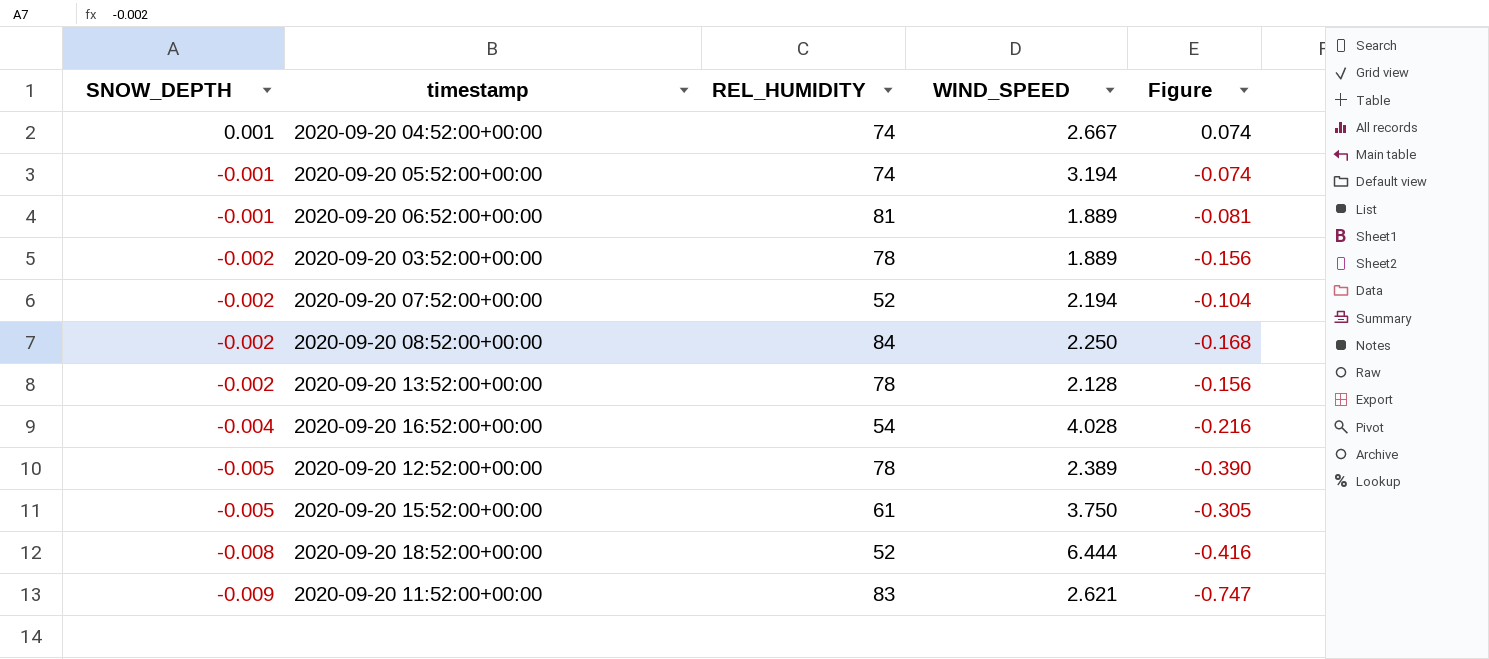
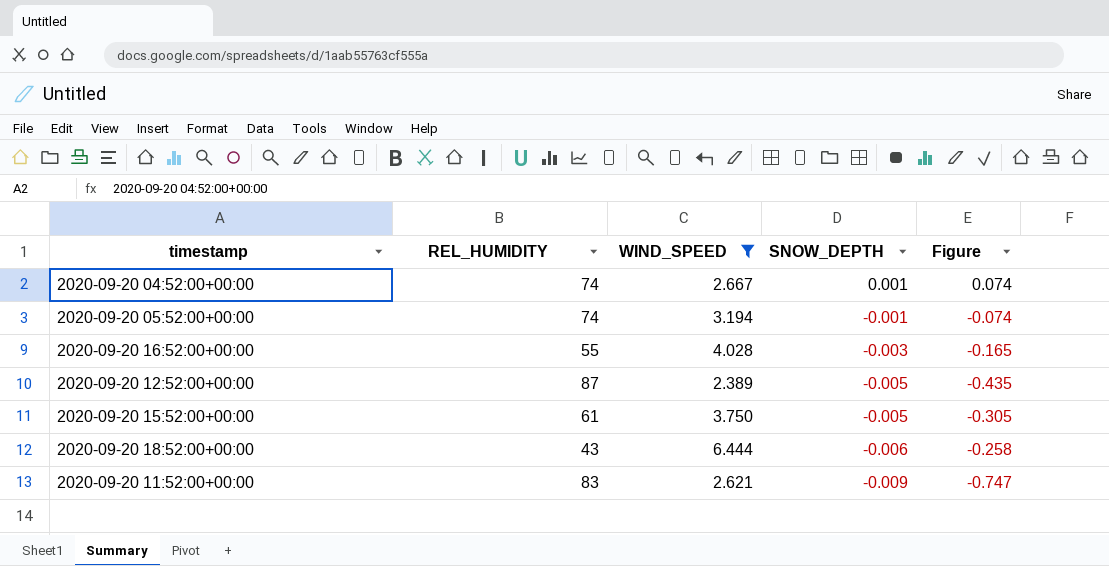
filter: none -> WIND_SPEED >= 2.389
column SNOW_DEPTH | position: 1 -> 4
2020-09-20 16:52:00+00:00 | REL_HUMIDITY: 54 -> 55
2020-09-20 16:52:00+00:00 | SNOW_DEPTH: -0.004 -> -0.003
2020-09-20 16:52:00+00:00 | Figure: -0.216 -> -0.165
2020-09-20 12:52:00+00:00 | REL_HUMIDITY: 78 -> 87
2020-09-20 12:52:00+00:00 | Figure: -0.390 -> -0.435
2020-09-20 18:52:00+00:00 | REL_HUMIDITY: 52 -> 43
2020-09-20 18:52:00+00:00 | SNOW_DEPTH: -0.008 -> -0.006
2020-09-20 18:52:00+00:00 | Figure: -0.416 -> -0.258

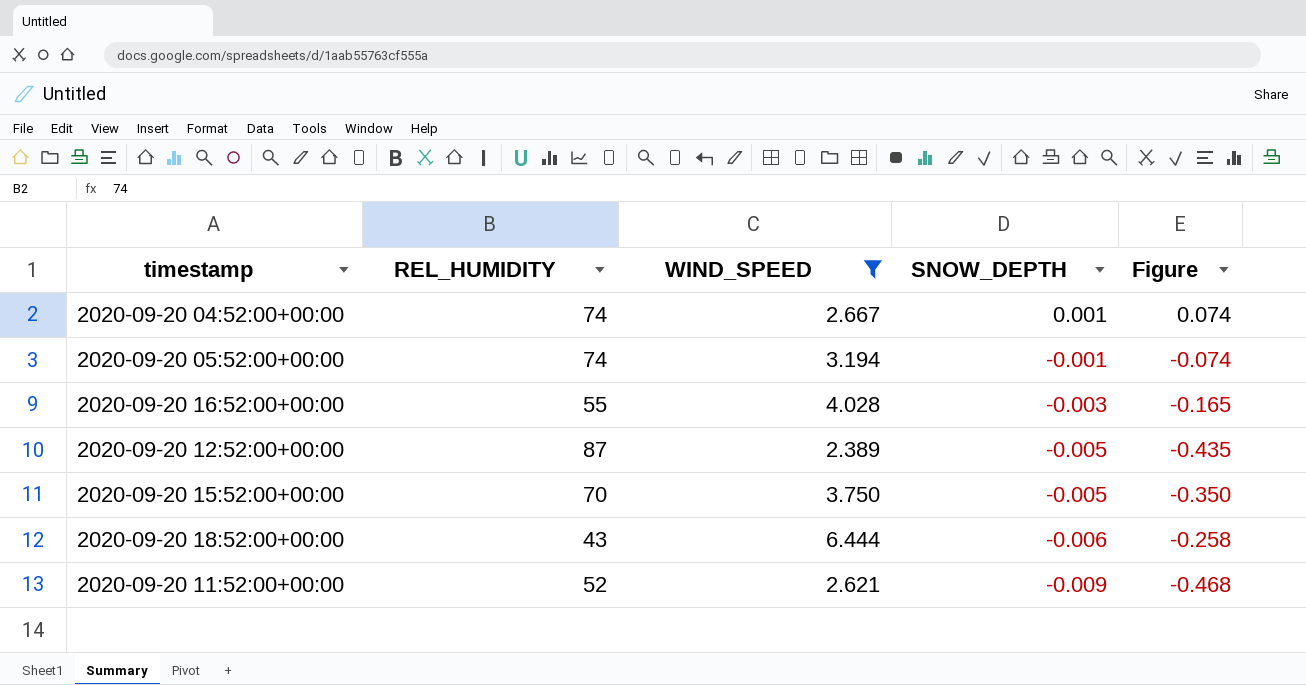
2020-09-20 15:52:00+00:00 | REL_HUMIDITY: 61 -> 70
2020-09-20 15:52:00+00:00 | Figure: -0.305 -> -0.350
2020-09-20 11:52:00+00:00 | REL_HUMIDITY: 83 -> 52
2020-09-20 11:52:00+00:00 | Figure: -0.747 -> -0.468

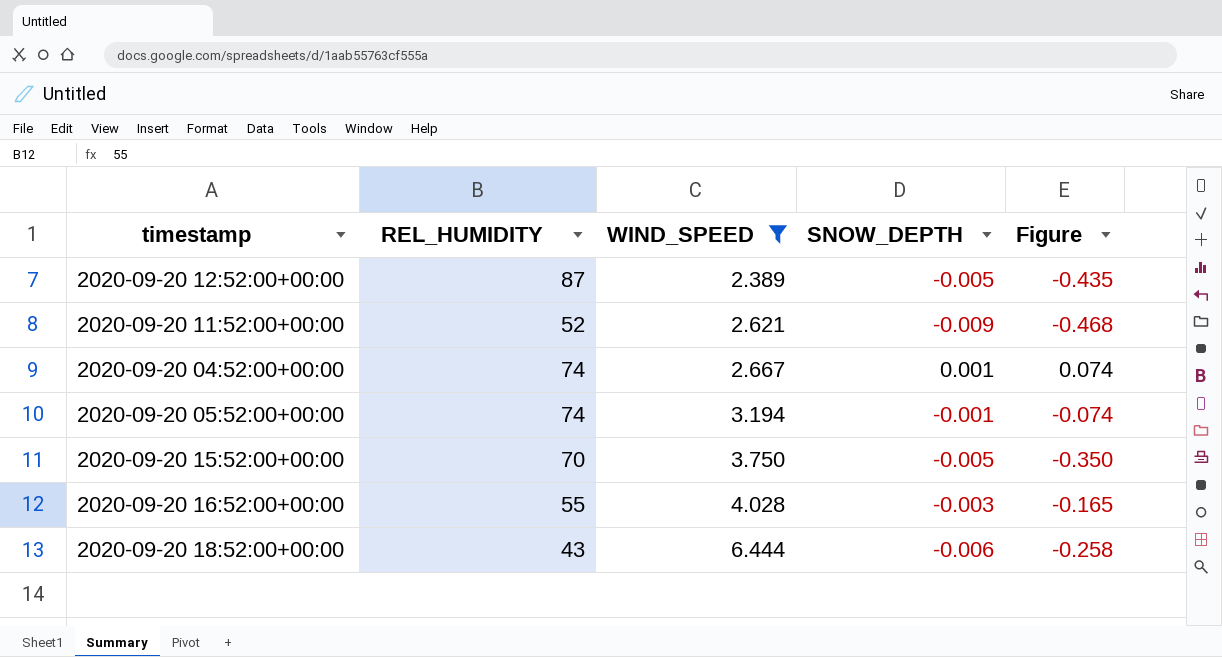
row order: SNOW_DEPTH descending -> WIND_SPEED ascending

